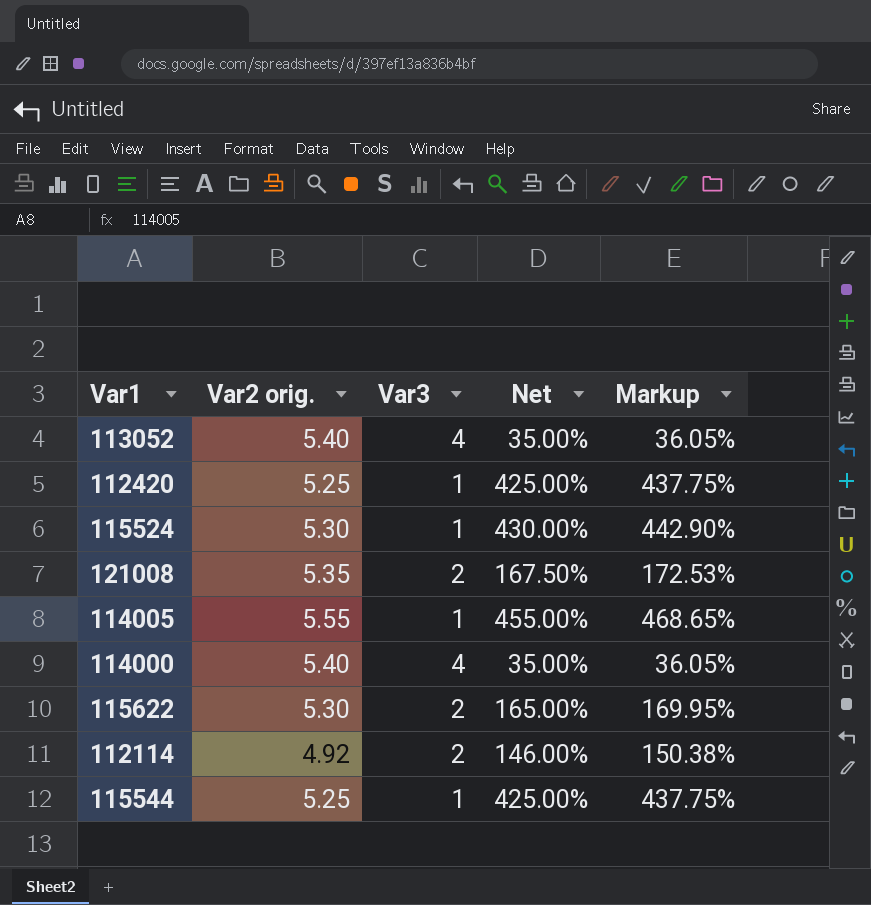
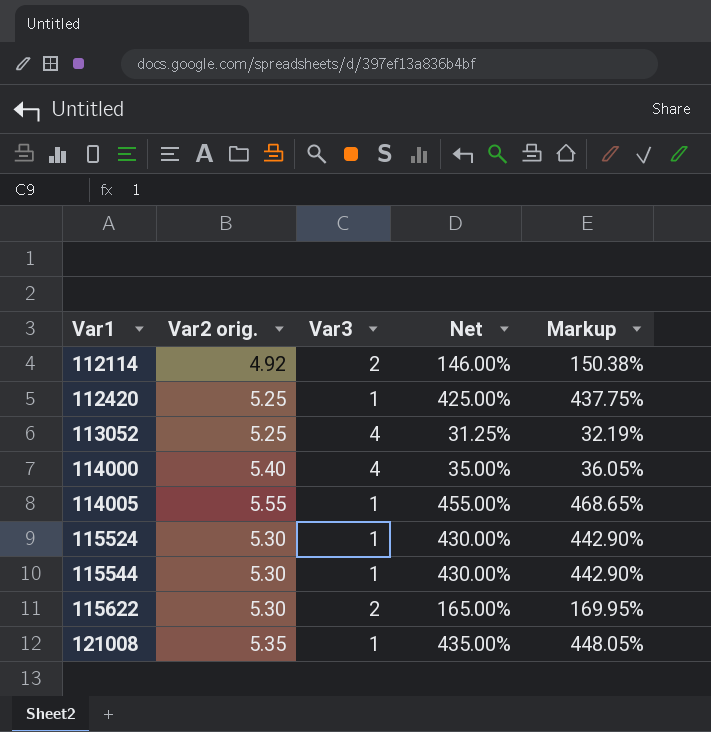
row order: none -> Var1 ascending
113052 | Var2 orig.: 5.40 -> 5.25
113052 | Net: 35.00% -> 31.25%
113052 | Markup: 36.05% -> 32.19%
115544 | Var2 orig.: 5.25 -> 5.30
115544 | Net: 425.00% -> 430.00%
115544 | Markup: 437.75% -> 442.90%
121008 | Var3: 2 -> 1
121008 | Net: 167.50% -> 435.00%
121008 | Markup: 172.53% -> 448.05%

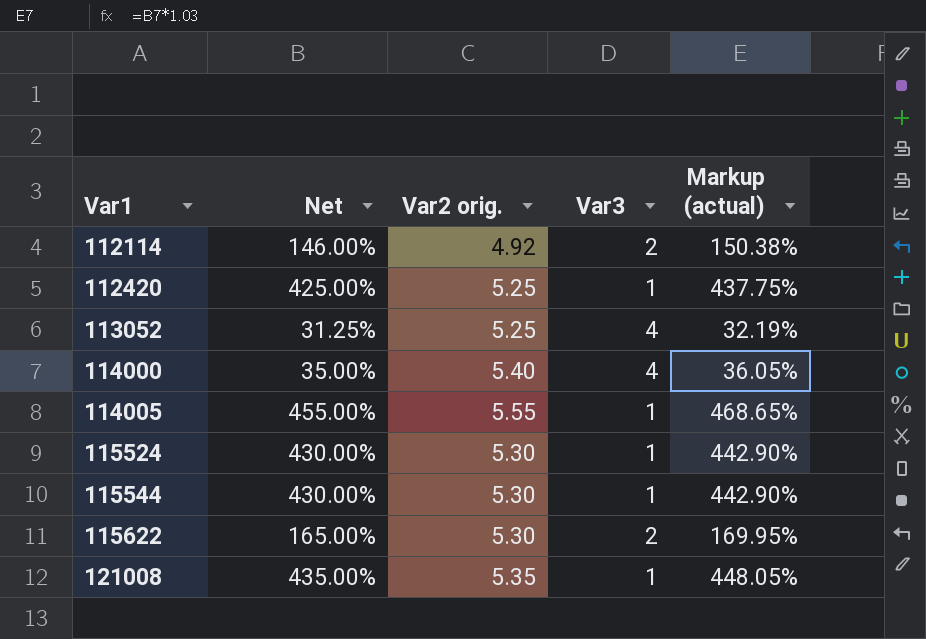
column Net | position: 4 -> 2
column name: Markup -> Markup (actual)

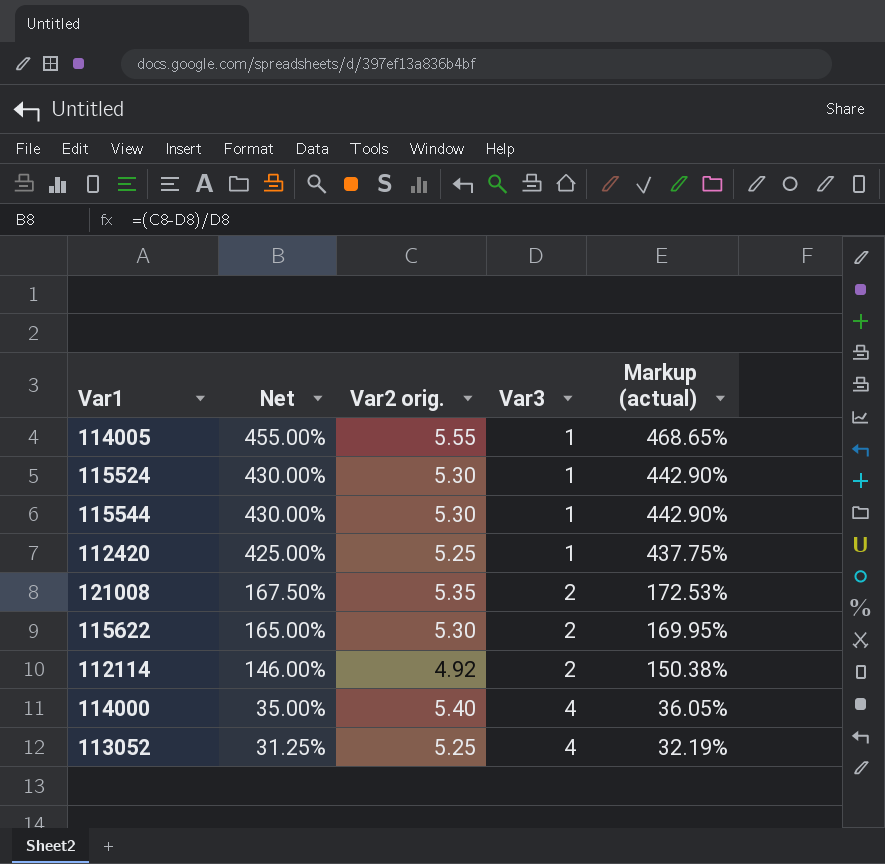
row order: Var1 ascending -> Net descending
121008 | Net: 435.00% -> 167.50%
121008 | Var3: 1 -> 2
121008 | Markup (actual): 448.05% -> 172.53%

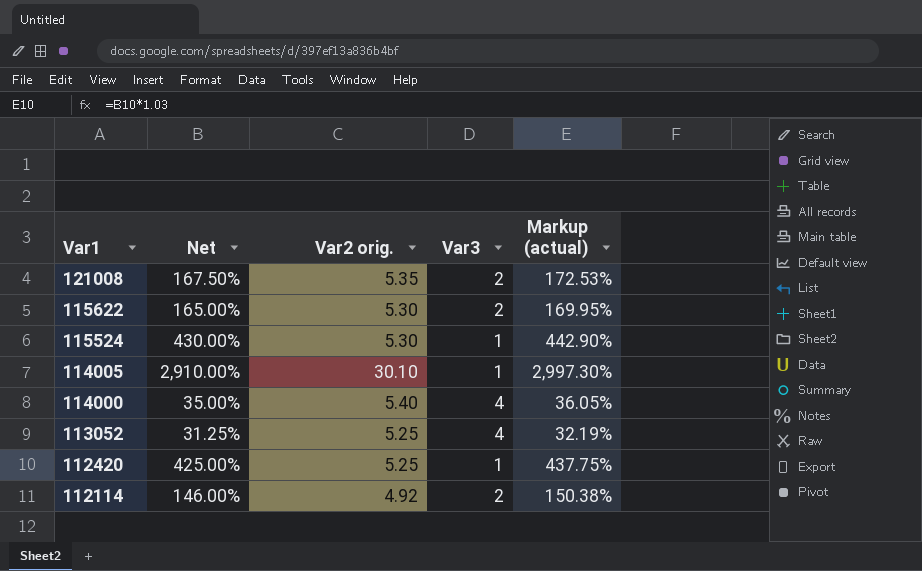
row order: Net descending -> Var1 descending
row 115544: 430.00% | 5.30 | 1 | 442.90% -> none
114005 | Net: 455.00% -> 2,910.00%
114005 | Var2 orig.: 5.55 -> 30.10
114005 | Markup (actual): 468.65% -> 2,997.30%

